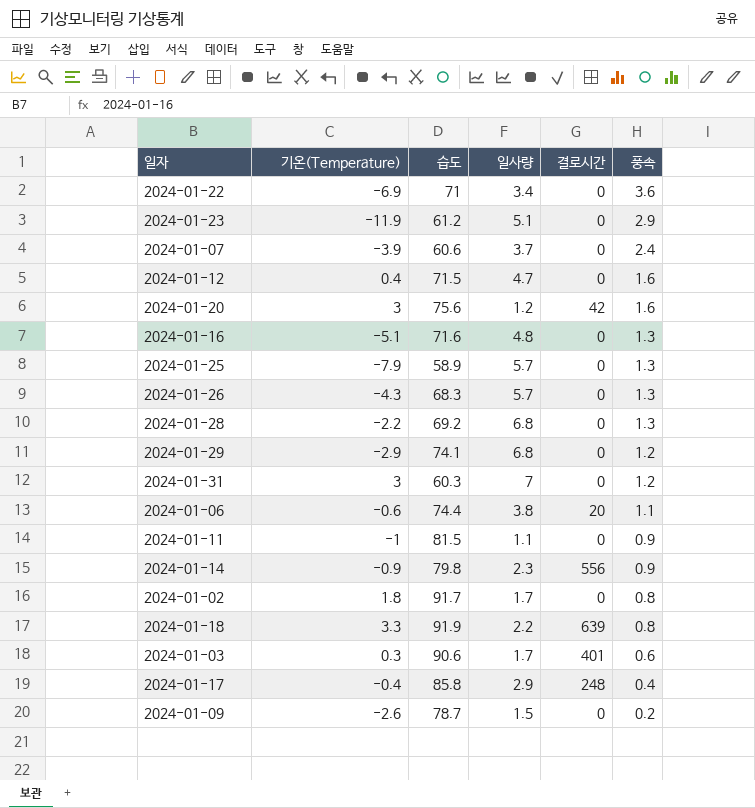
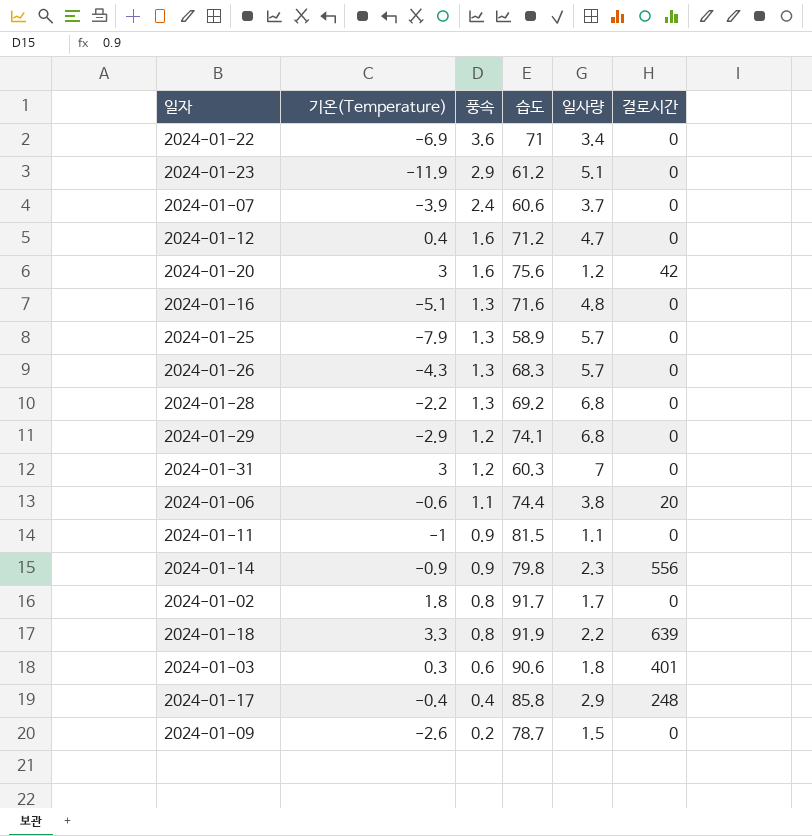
column 풍속 | position: 6 -> 3
2024-01-12 | 습도: 71.5 -> 71.2
2024-01-03 | 일사량: 1.7 -> 1.8

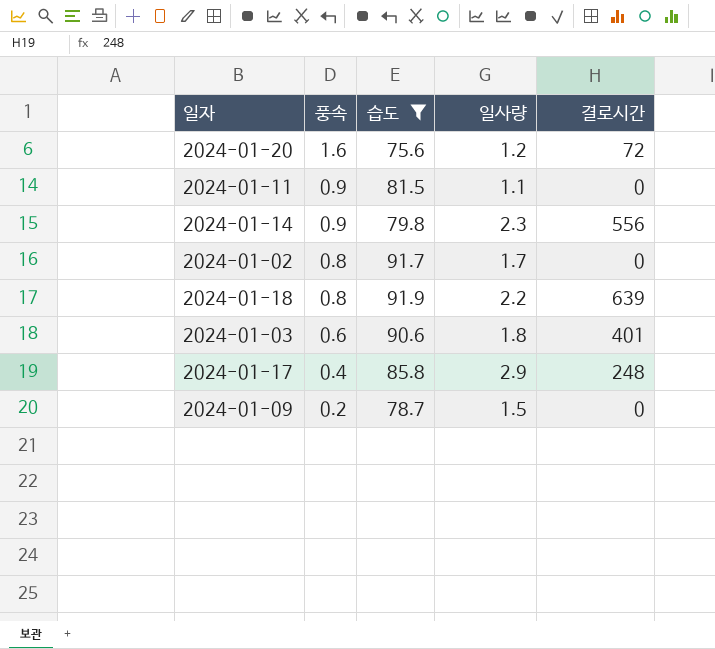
filter: none -> 습도 >= 75.6
column 기온(Temperature) | position: 2 -> none
2024-01-20 | 결로시간: 42 -> 72

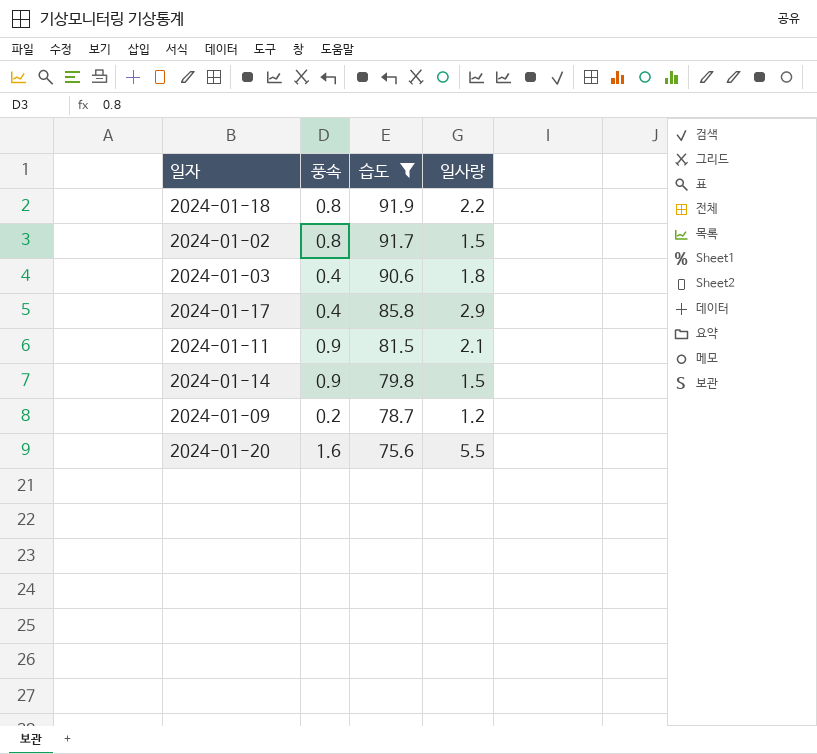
row order: 풍속 descending -> 습도 descending
column 결로시간 | position: 5 -> none
2024-01-02 | 일사량: 1.7 -> 1.5
2024-01-03 | 풍속: 0.6 -> 0.4
2024-01-11 | 일사량: 1.1 -> 2.1
2024-01-14 | 일사량: 2.3 -> 1.5
2024-01-09 | 일사량: 1.5 -> 1.2
2024-01-20 | 일사량: 1.2 -> 5.5

